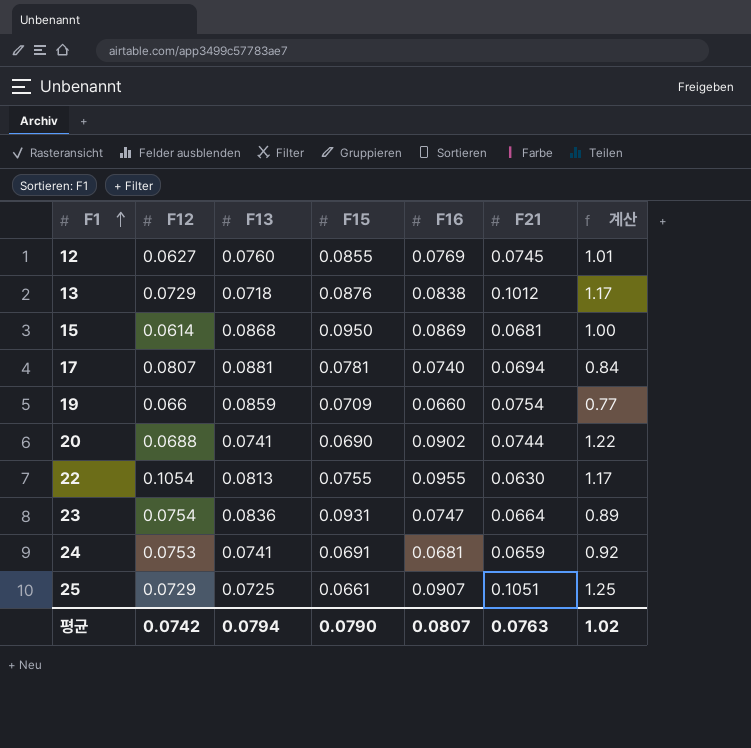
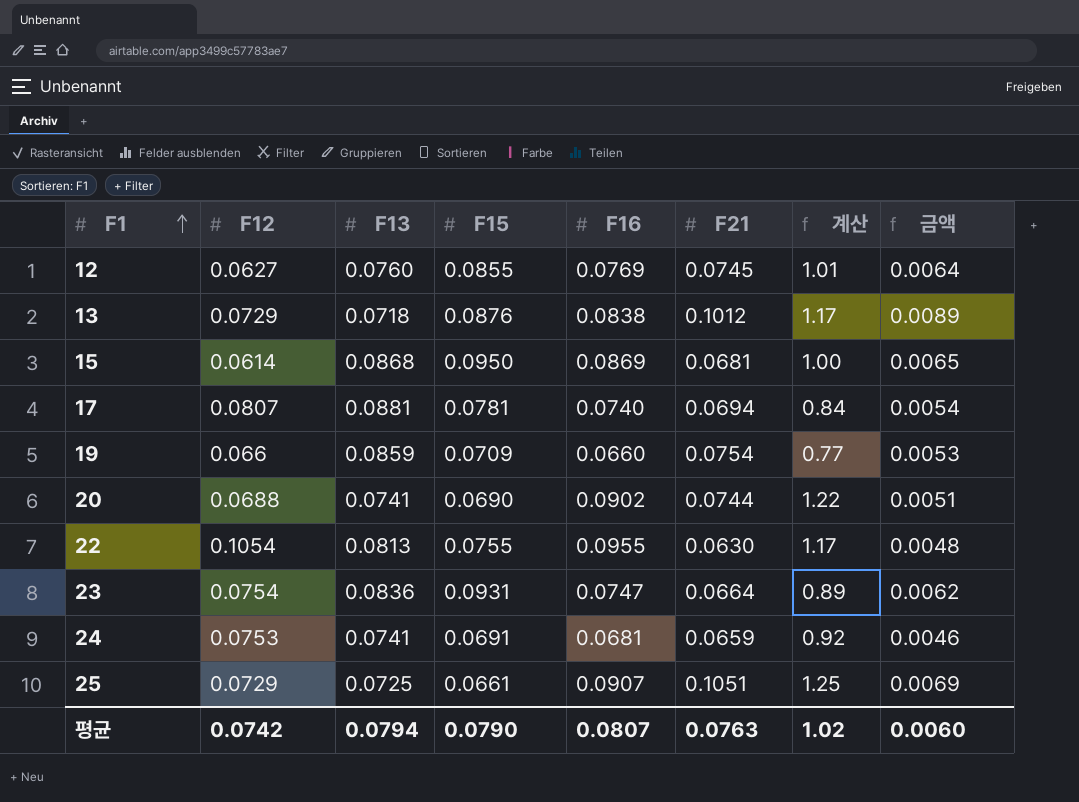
column 금액 | formula: none -> [F15] * [F21]

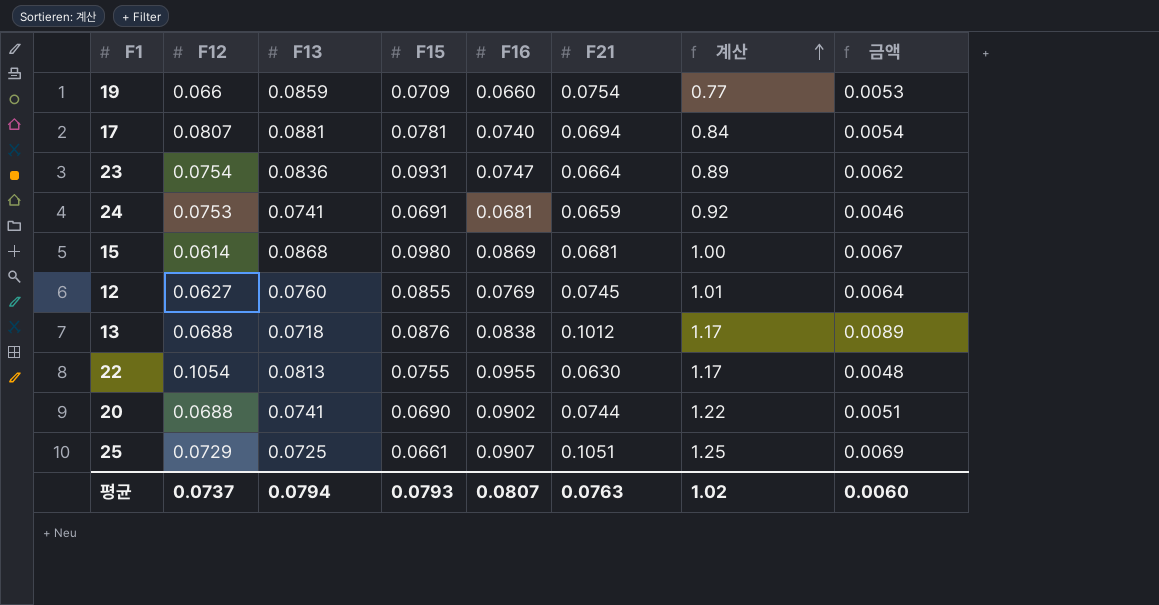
row order: F1 ascending -> 계산 ascending
15 | F15: 0.0950 -> 0.0980
15 | 금액: 0.0065 -> 0.0067
13 | F12: 0.0729 -> 0.0688
평균 | F12: 0.0742 -> 0.0737
평균 | F15: 0.0790 -> 0.0793

